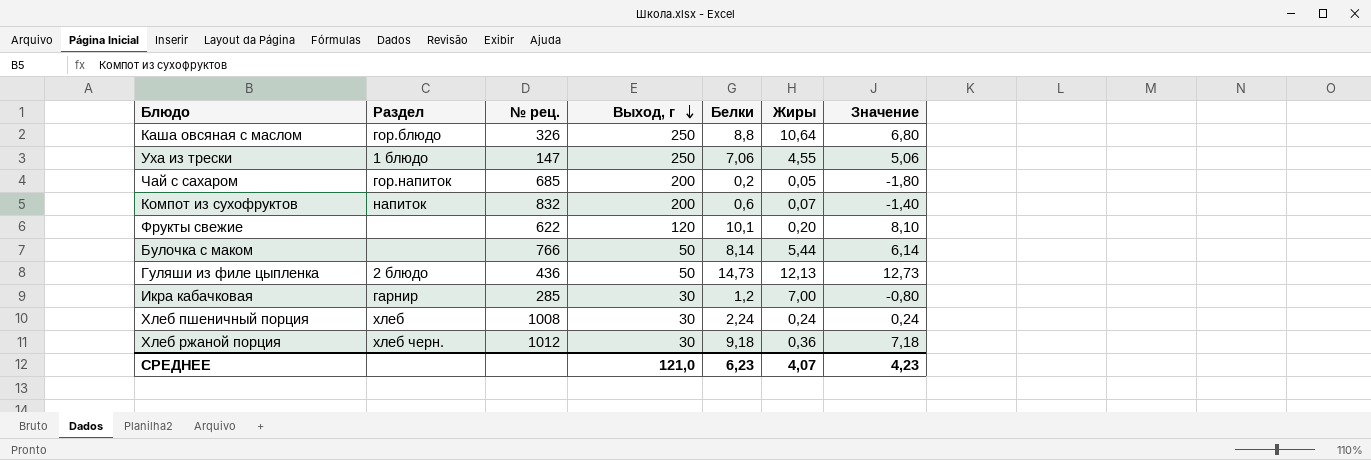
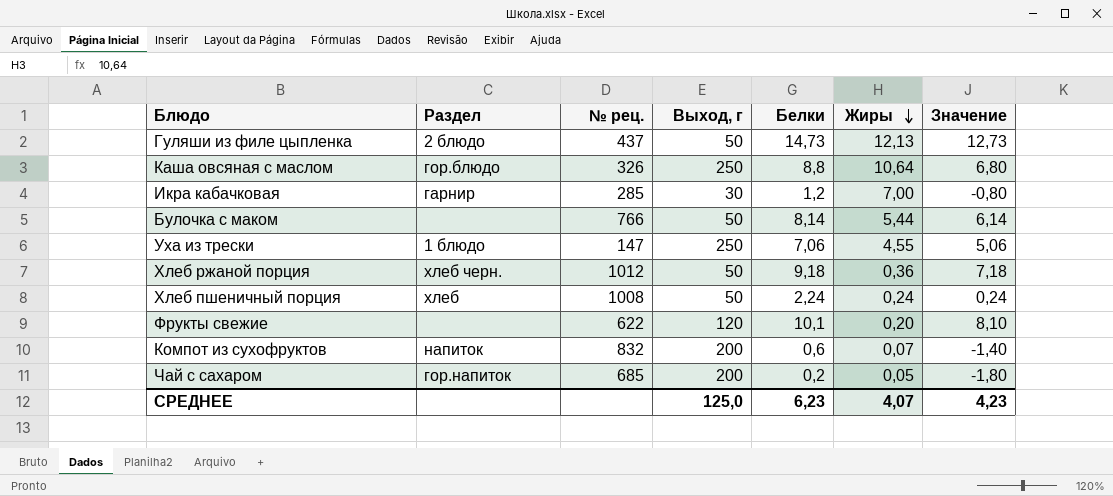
row order: Выход, г descending -> Жиры descending
Гуляши из филе цыпленка | № рец.: 436 -> 437
Хлеб ржаной порция | Выход, г: 30 -> 50
Хлеб пшеничный порция | Выход, г: 30 -> 50
СРЕДНЕЕ | Выход, г: 121,0 -> 125,0

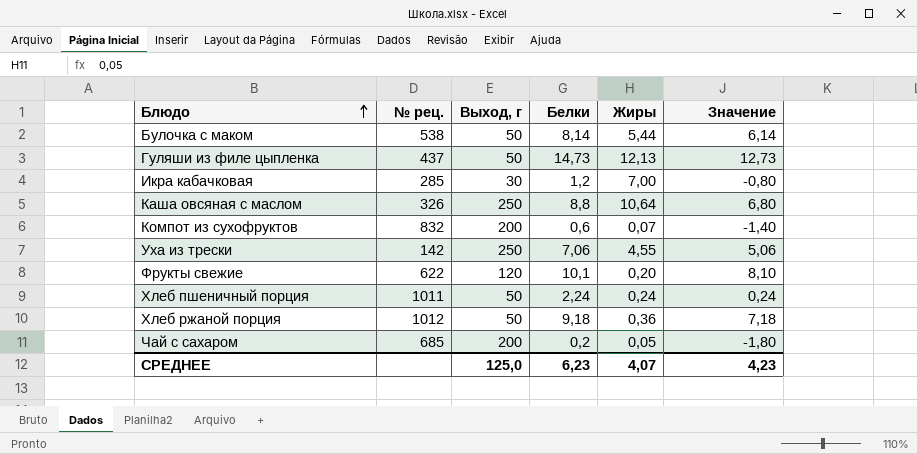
row order: Жиры descending -> Блюдо ascending
column Раздел | position: 2 -> none
Булочка с маком | № рец.: 766 -> 538
Уха из трески | № рец.: 147 -> 142
Хлеб пшеничный порция | № рец.: 1008 -> 1011

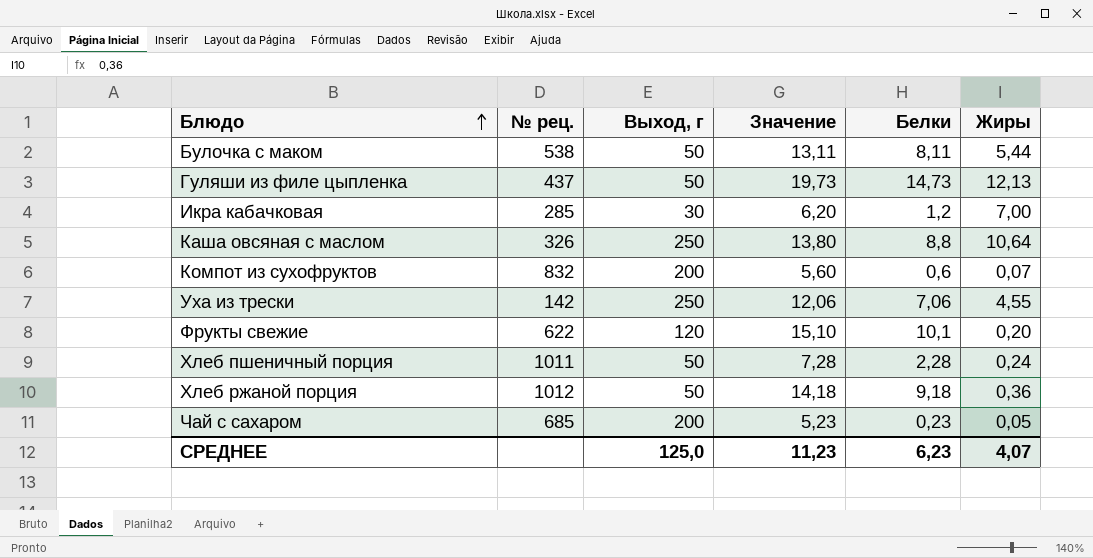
column Значение | formula: [Белки] - 2 -> [Белки] + 5
column Значение | position: 6 -> 4
Булочка с маком | Белки: 8,14 -> 8,11
Хлеб пшеничный порция | Белки: 2,24 -> 2,28
Чай с сахаром | Белки: 0,2 -> 0,23
СРЕДНЕЕ | Значение: 4,23 -> 11,23

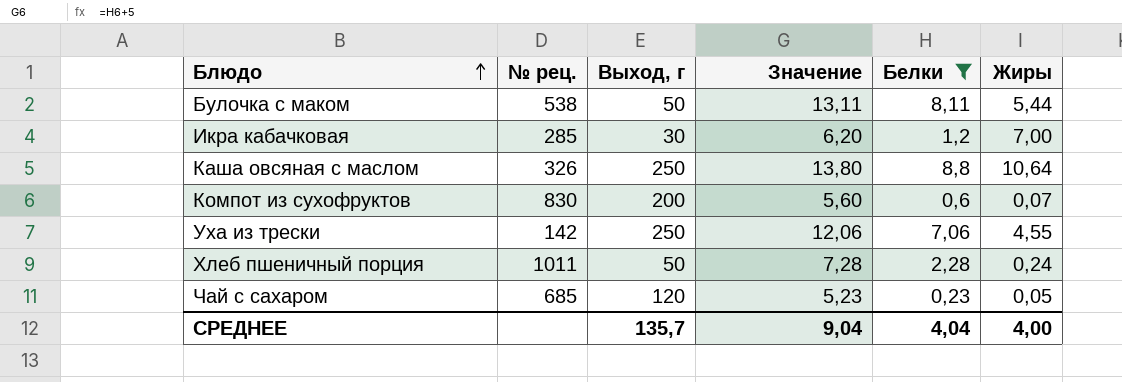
filter: none -> Белки <= 8,8
Компот из сухофруктов | № рец.: 832 -> 830
Чай с сахаром | Выход, г: 200 -> 120
СРЕДНЕЕ | Выход, г: 125,0 -> 135,7
СРЕДНЕЕ | Значение: 11,23 -> 9,04
СРЕДНЕЕ | Белки: 6,23 -> 4,04
СРЕДНЕЕ | Жиры: 4,07 -> 4,00

